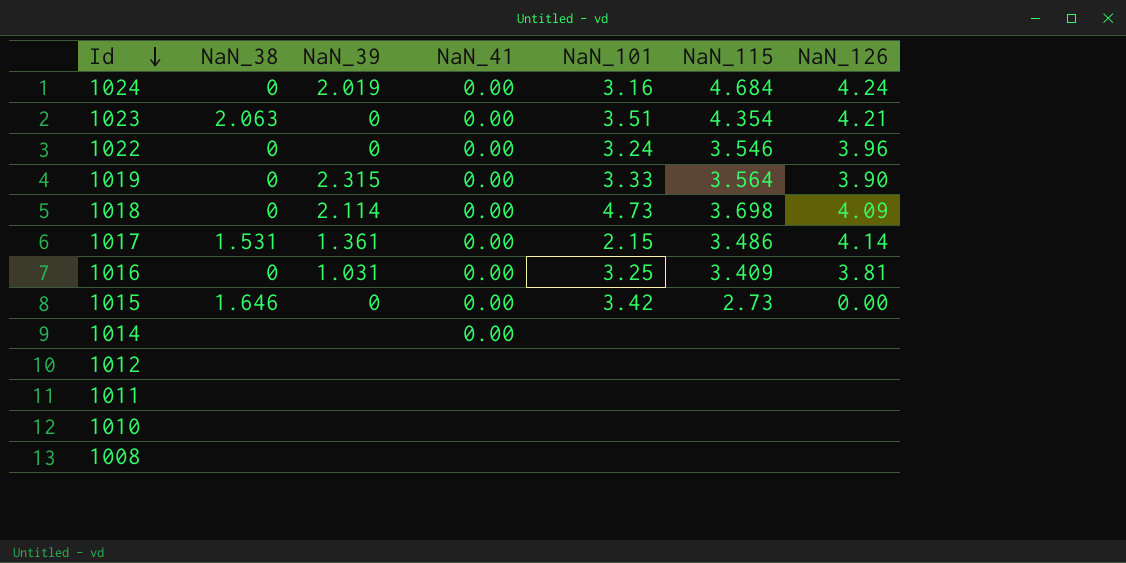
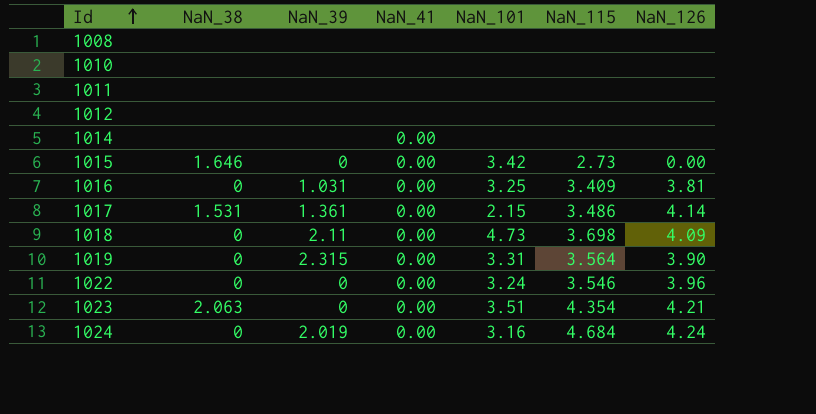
row order: Id descending -> Id ascending
1018 | NaN_39: 2.114 -> 2.11
1019 | NaN_101: 3.33 -> 3.31

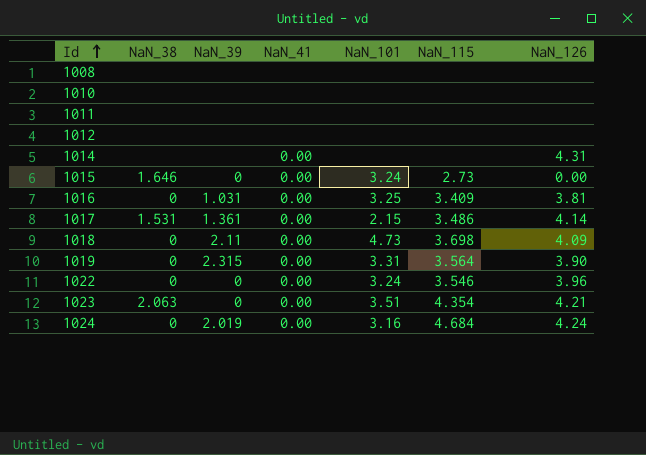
1014 | NaN_126: none -> 4.31
1015 | NaN_101: 3.42 -> 3.24

